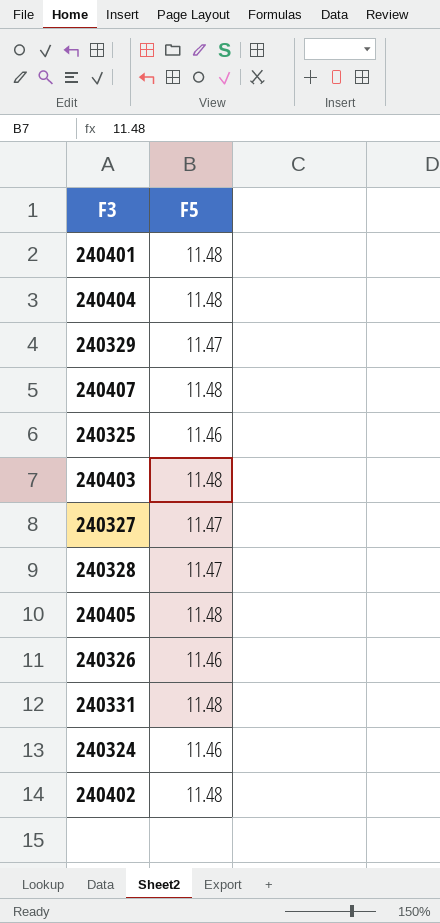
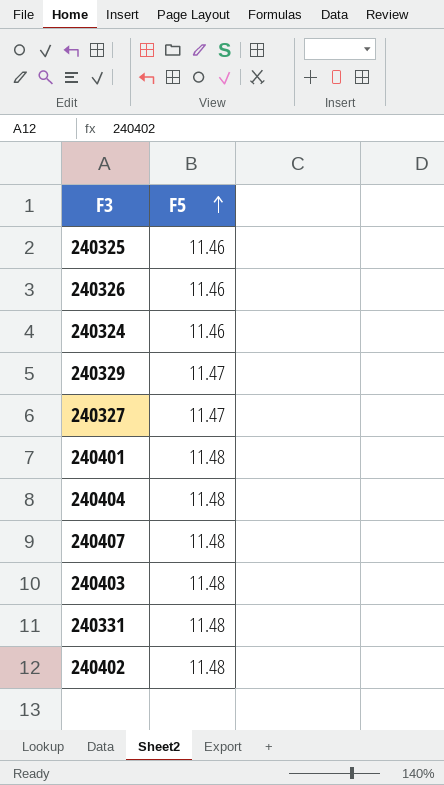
row order: none -> F5 ascending
row 240328: 11.47 -> none
row 240405: 11.48 -> none

